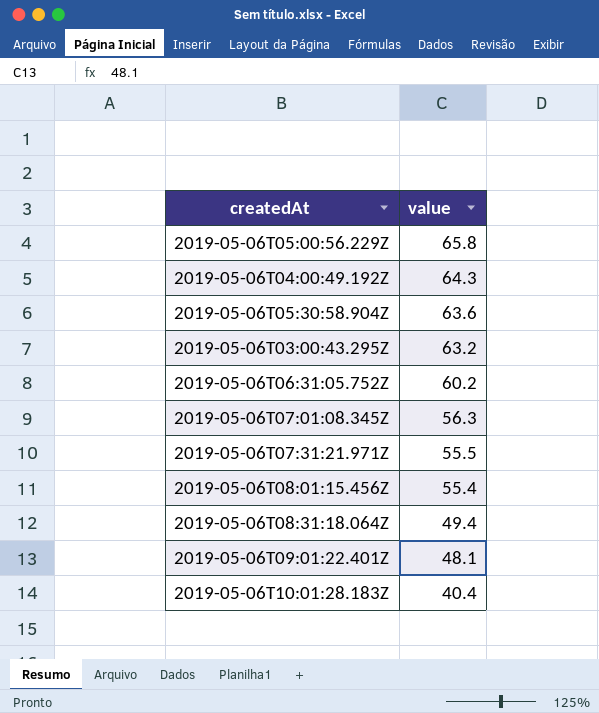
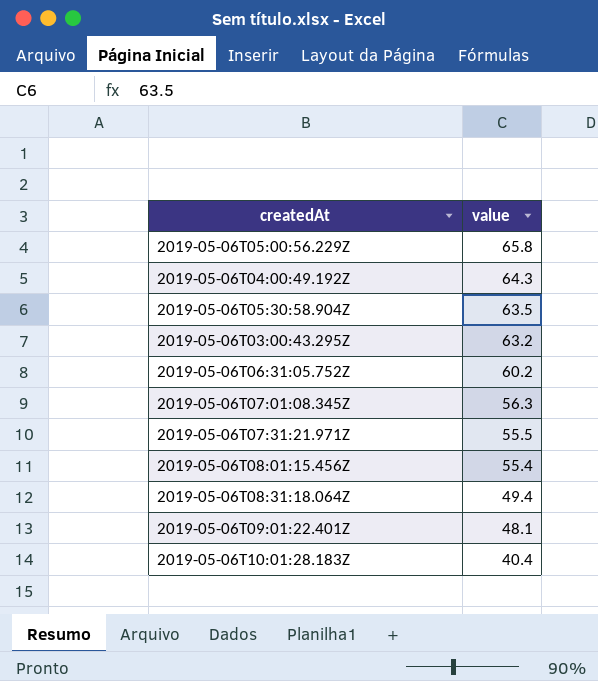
2019-05-06T05:30:58.904Z | value: 63.6 -> 63.5

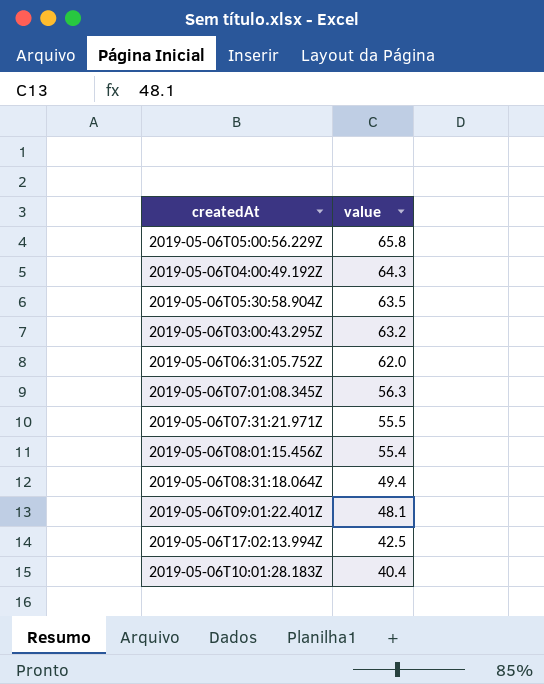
2019-05-06T06:31:05.752Z | value: 60.2 -> 62.0
row 2019-05-06T17:02:13.994Z: none -> 42.5

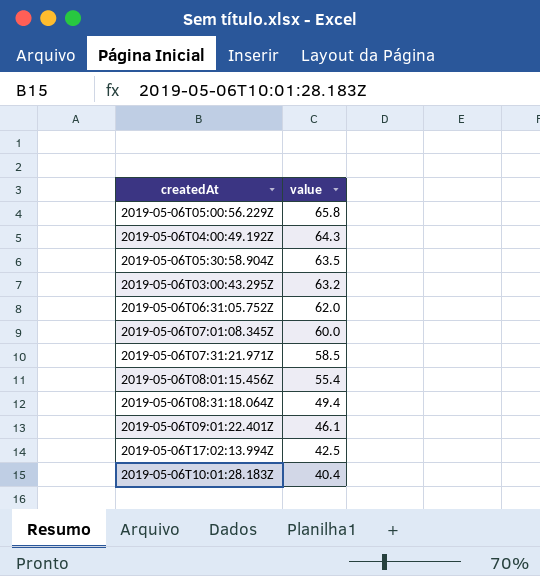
2019-05-06T07:01:08.345Z | value: 56.3 -> 60.0
2019-05-06T07:31:21.971Z | value: 55.5 -> 58.5
2019-05-06T09:01:22.401Z | value: 48.1 -> 46.1

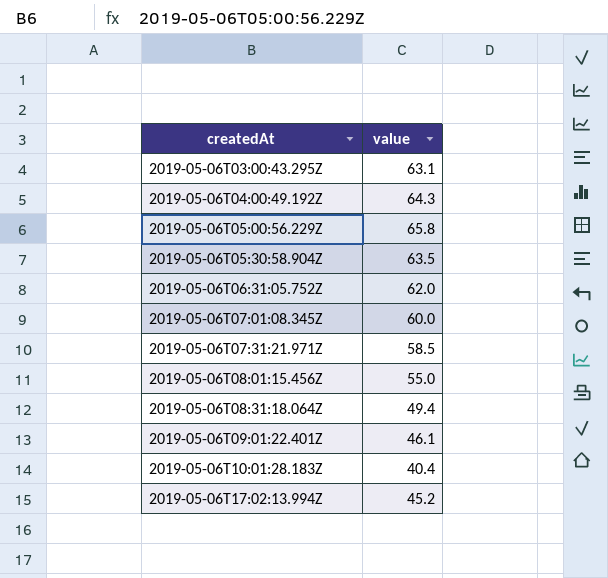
row order: value descending -> createdAt ascending
2019-05-06T03:00:43.295Z | value: 63.2 -> 63.1
2019-05-06T08:01:15.456Z | value: 55.4 -> 55.0
2019-05-06T17:02:13.994Z | value: 42.5 -> 45.2

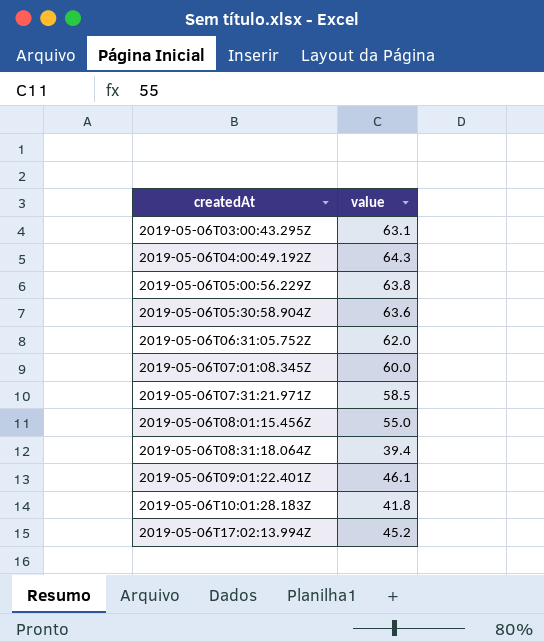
2019-05-06T05:00:56.229Z | value: 65.8 -> 63.8
2019-05-06T05:30:58.904Z | value: 63.5 -> 63.6
2019-05-06T08:31:18.064Z | value: 49.4 -> 39.4
2019-05-06T10:01:28.183Z | value: 40.4 -> 41.8

